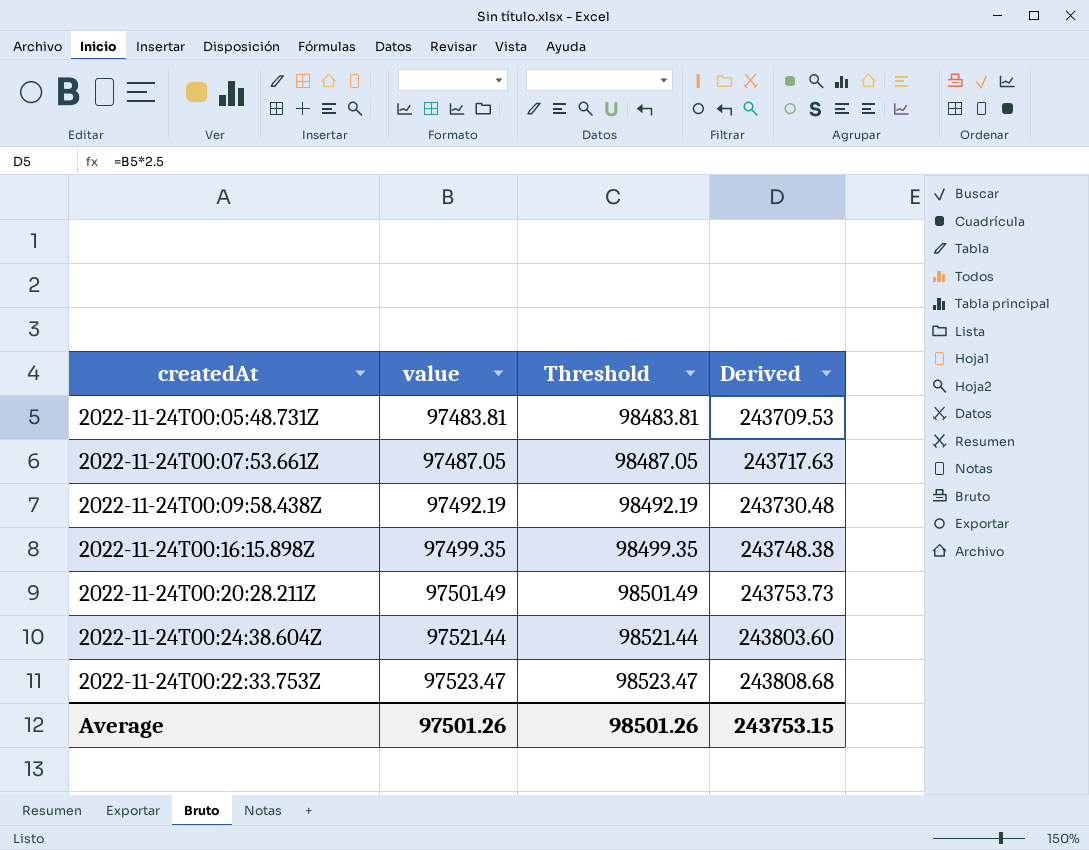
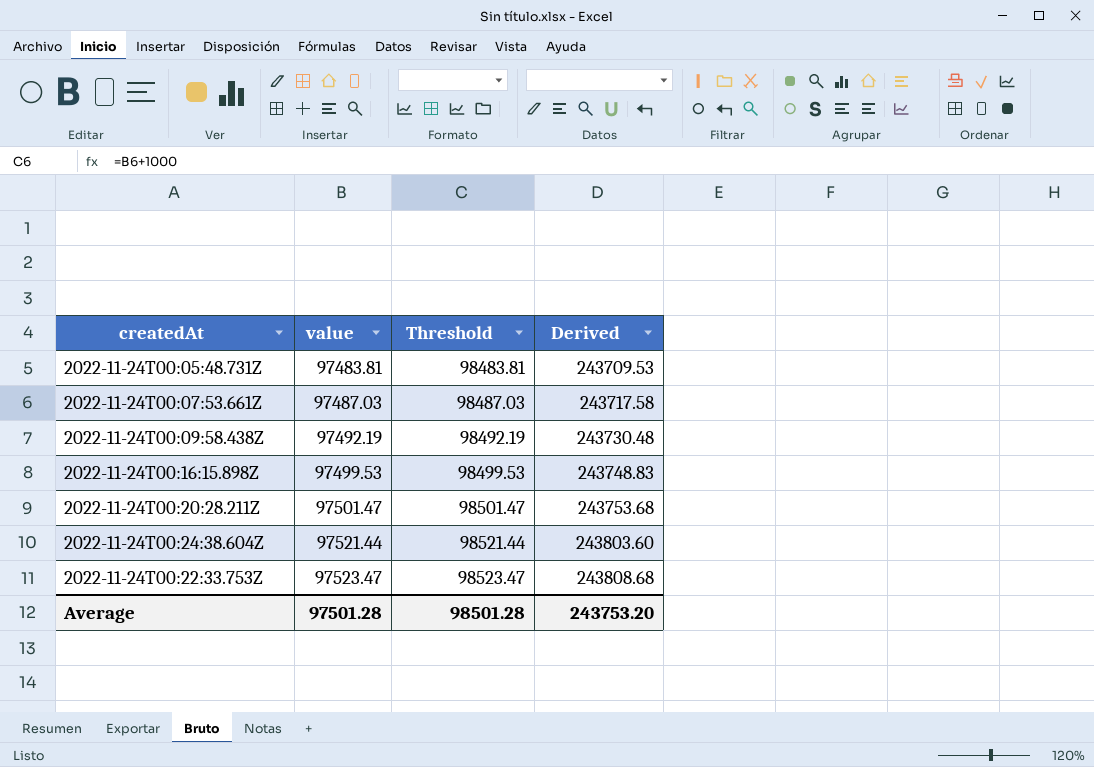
2022-11-24T00:07:53.661Z | value: 97487.05 -> 97487.03
2022-11-24T00:07:53.661Z | Threshold: 98487.05 -> 98487.03
2022-11-24T00:07:53.661Z | Derived: 243717.63 -> 243717.58
2022-11-24T00:16:15.898Z | value: 97499.35 -> 97499.53
2022-11-24T00:16:15.898Z | Threshold: 98499.35 -> 98499.53
2022-11-24T00:16:15.898Z | Derived: 243748.38 -> 243748.83
2022-11-24T00:20:28.211Z | value: 97501.49 -> 97501.47
2022-11-24T00:20:28.211Z | Threshold: 98501.49 -> 98501.47
2022-11-24T00:20:28.211Z | Derived: 243753.73 -> 243753.68
Average | value: 97501.26 -> 97501.28
Average | Threshold: 98501.26 -> 98501.28
Average | Derived: 243753.15 -> 243753.20

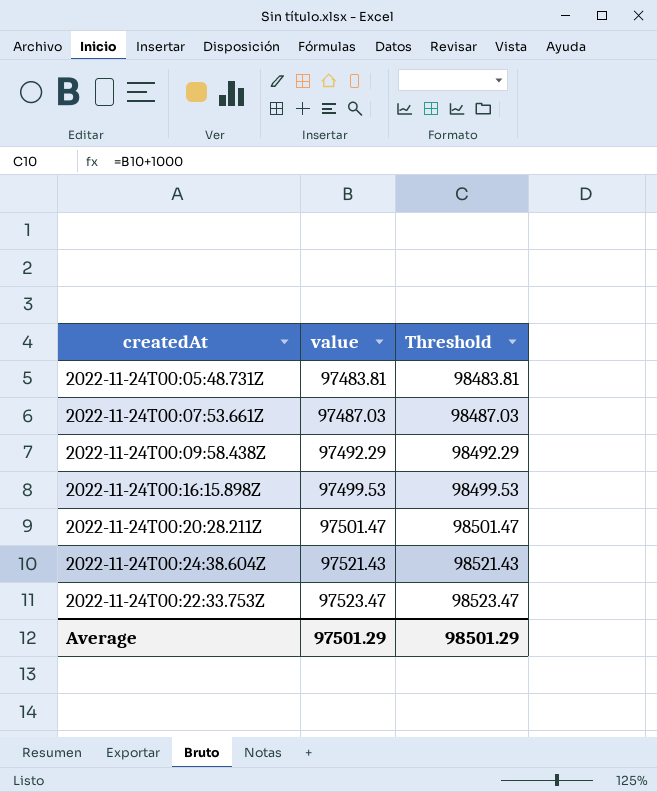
column Derived | formula: [value] * 2.5 -> none
2022-11-24T00:09:58.438Z | value: 97492.19 -> 97492.29
2022-11-24T00:09:58.438Z | Threshold: 98492.19 -> 98492.29
2022-11-24T00:24:38.604Z | value: 97521.44 -> 97521.43
2022-11-24T00:24:38.604Z | Threshold: 98521.44 -> 98521.43
Average | value: 97501.28 -> 97501.29
Average | Threshold: 98501.28 -> 98501.29

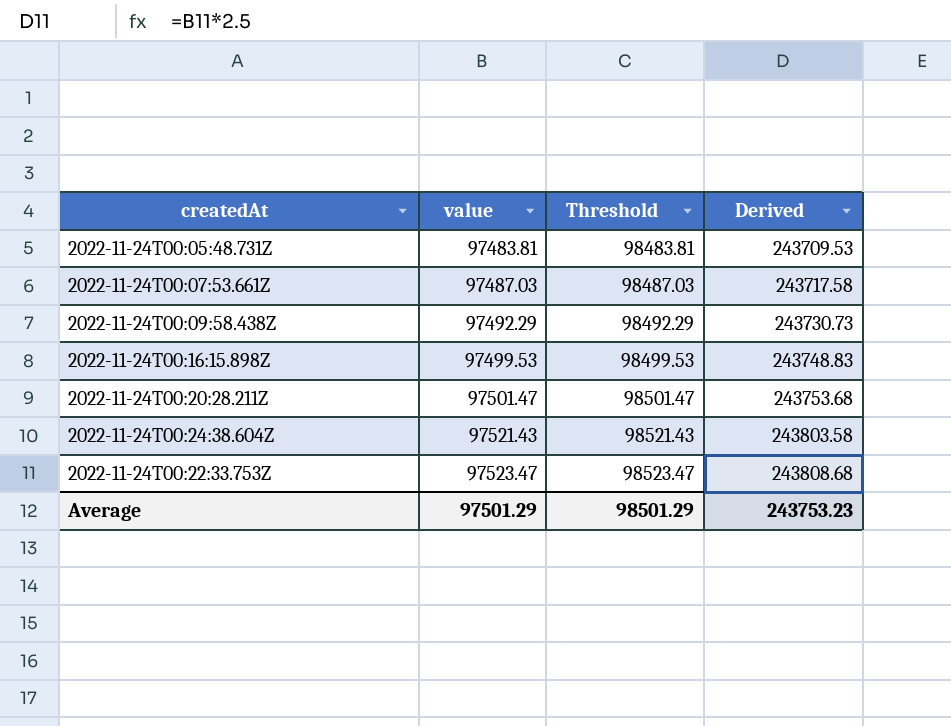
column Derived | formula: none -> [value] * 2.5

